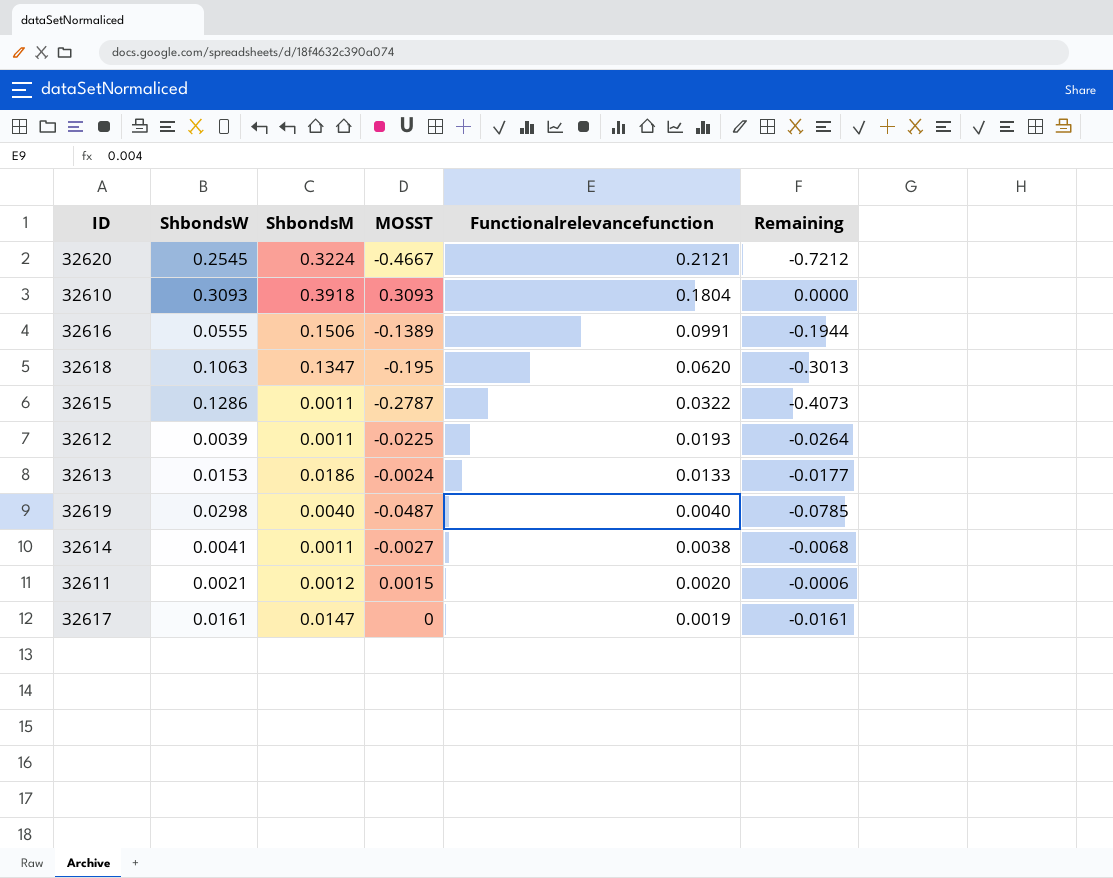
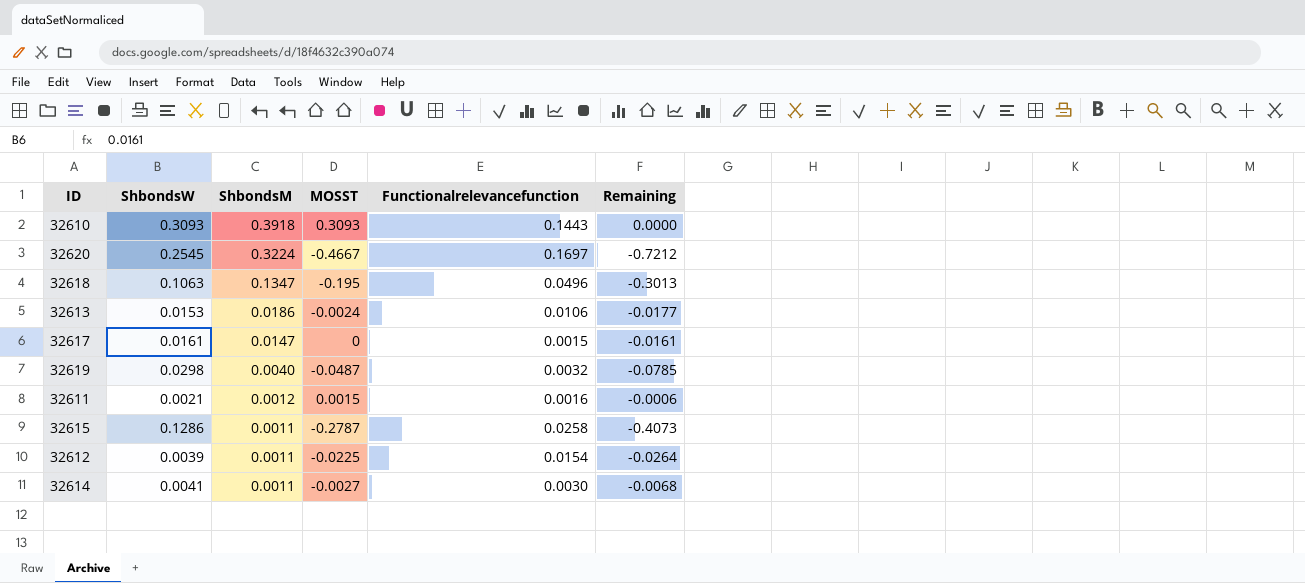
row order: Functionalrelevancefunction descending -> ShbondsM descending
row 32616: 0.0555 | 0.1506 | -0.1389 | 0.0991 | -0.1944 -> none
32610 | Functionalrelevancefunction: 0.1804 -> 0.1443
32620 | Functionalrelevancefunction: 0.2121 -> 0.1697
32618 | Functionalrelevancefunction: 0.0620 -> 0.0496
32613 | Functionalrelevancefunction: 0.0133 -> 0.0106
32617 | Functionalrelevancefunction: 0.0019 -> 0.0015
32619 | Functionalrelevancefunction: 0.0040 -> 0.0032
32611 | Functionalrelevancefunction: 0.0020 -> 0.0016
32615 | Functionalrelevancefunction: 0.0322 -> 0.0258
32612 | Functionalrelevancefunction: 0.0193 -> 0.0154
32614 | Functionalrelevancefunction: 0.0038 -> 0.0030

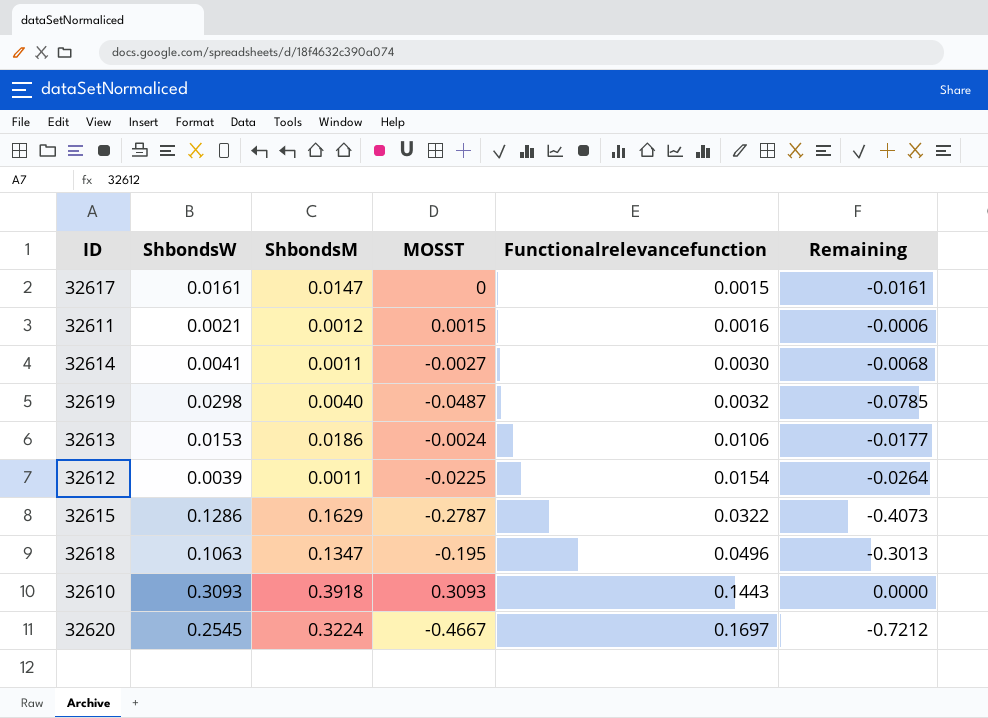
row order: ShbondsM descending -> Functionalrelevancefunction ascending
32615 | ShbondsM: 0.0011 -> 0.1629
32615 | Functionalrelevancefunction: 0.0258 -> 0.0322

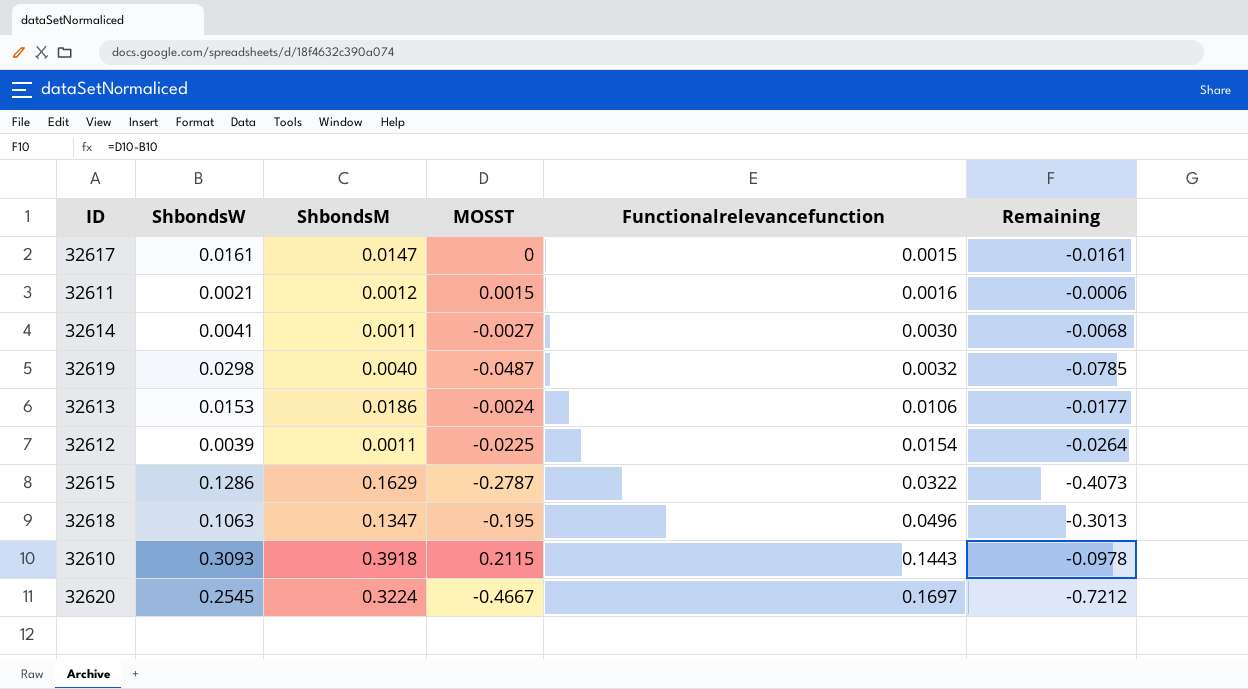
32610 | MOSST: 0.3093 -> 0.2115
32610 | Remaining: 0.0000 -> -0.0978

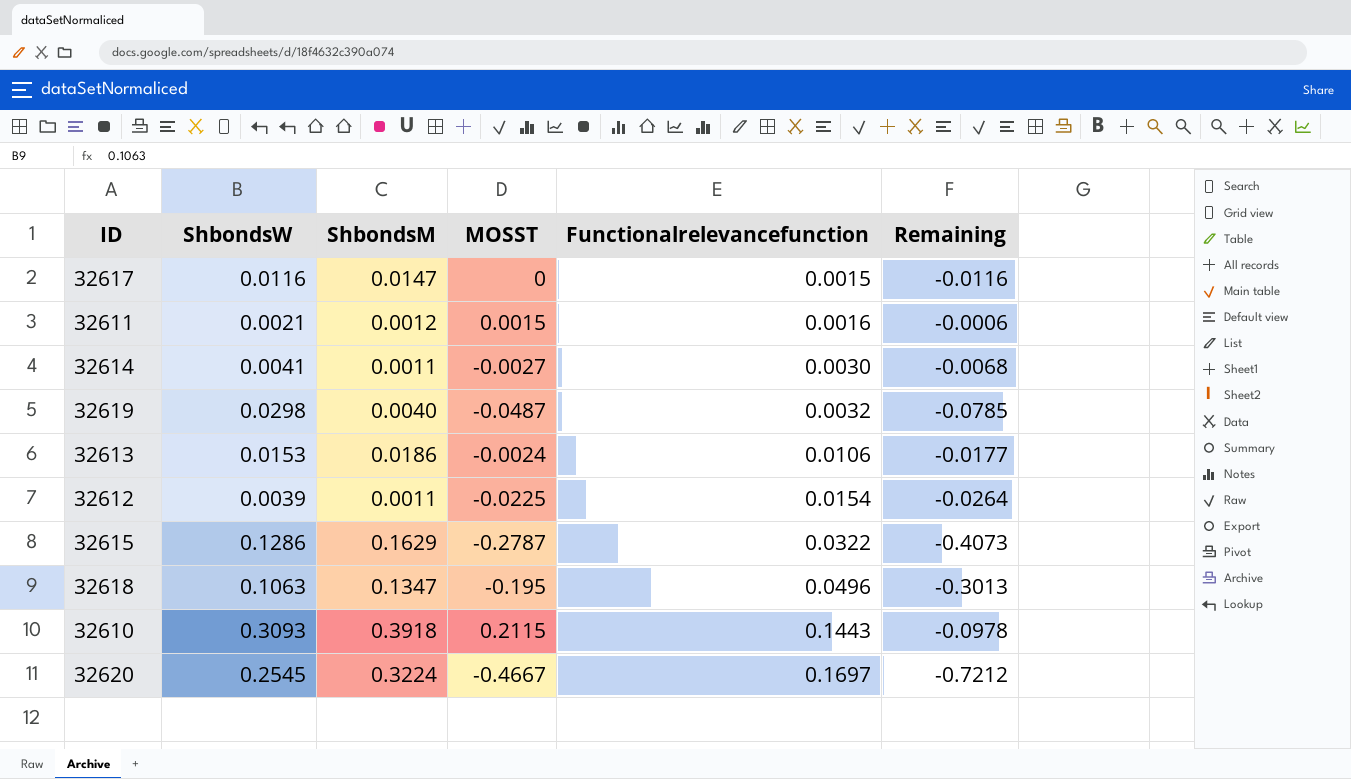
32617 | ShbondsW: 0.0161 -> 0.0116
32617 | Remaining: -0.0161 -> -0.0116

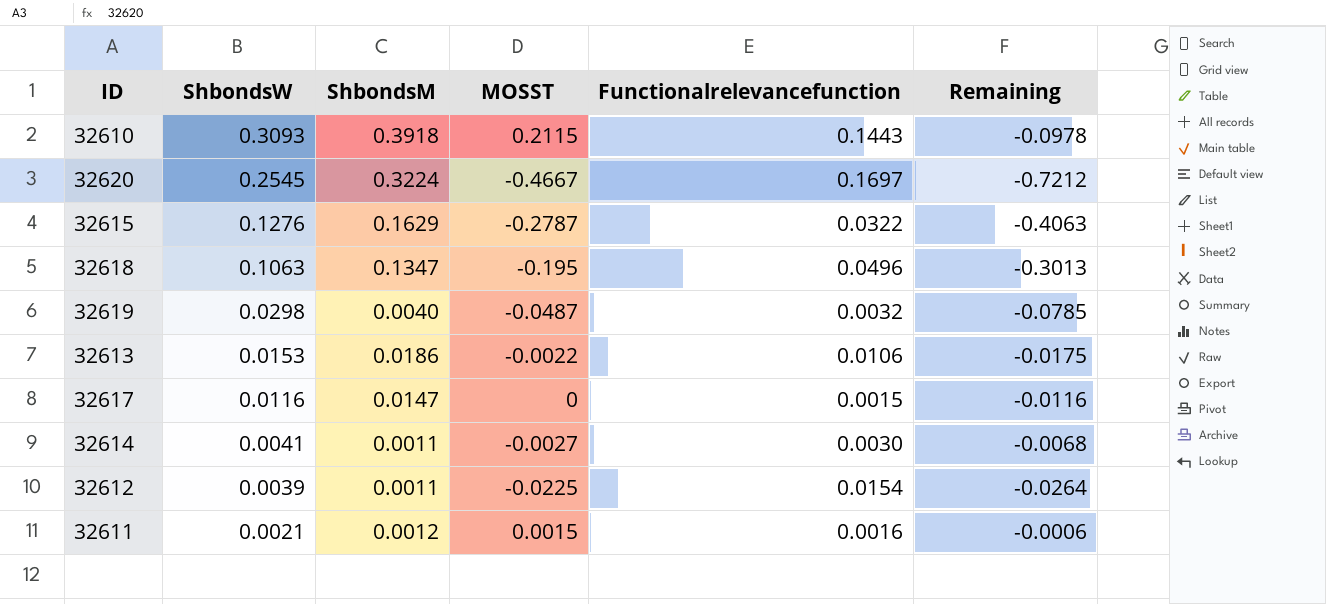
row order: Functionalrelevancefunction ascending -> ShbondsW descending
32615 | ShbondsW: 0.1286 -> 0.1276
32615 | Remaining: -0.4073 -> -0.4063
32613 | MOSST: -0.0024 -> -0.0022
32613 | Remaining: -0.0177 -> -0.0175

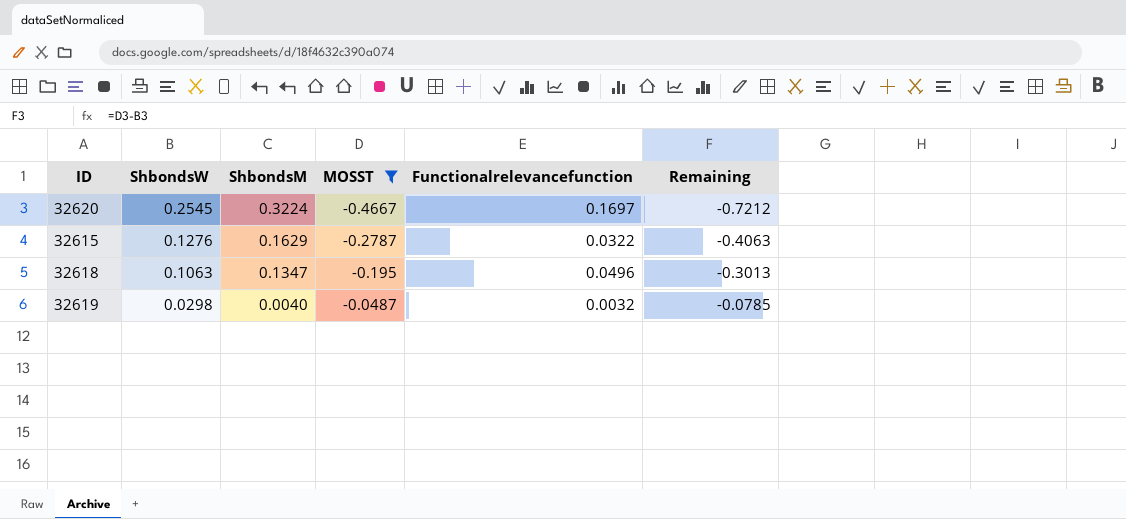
filter: none -> MOSST <= -0.0487

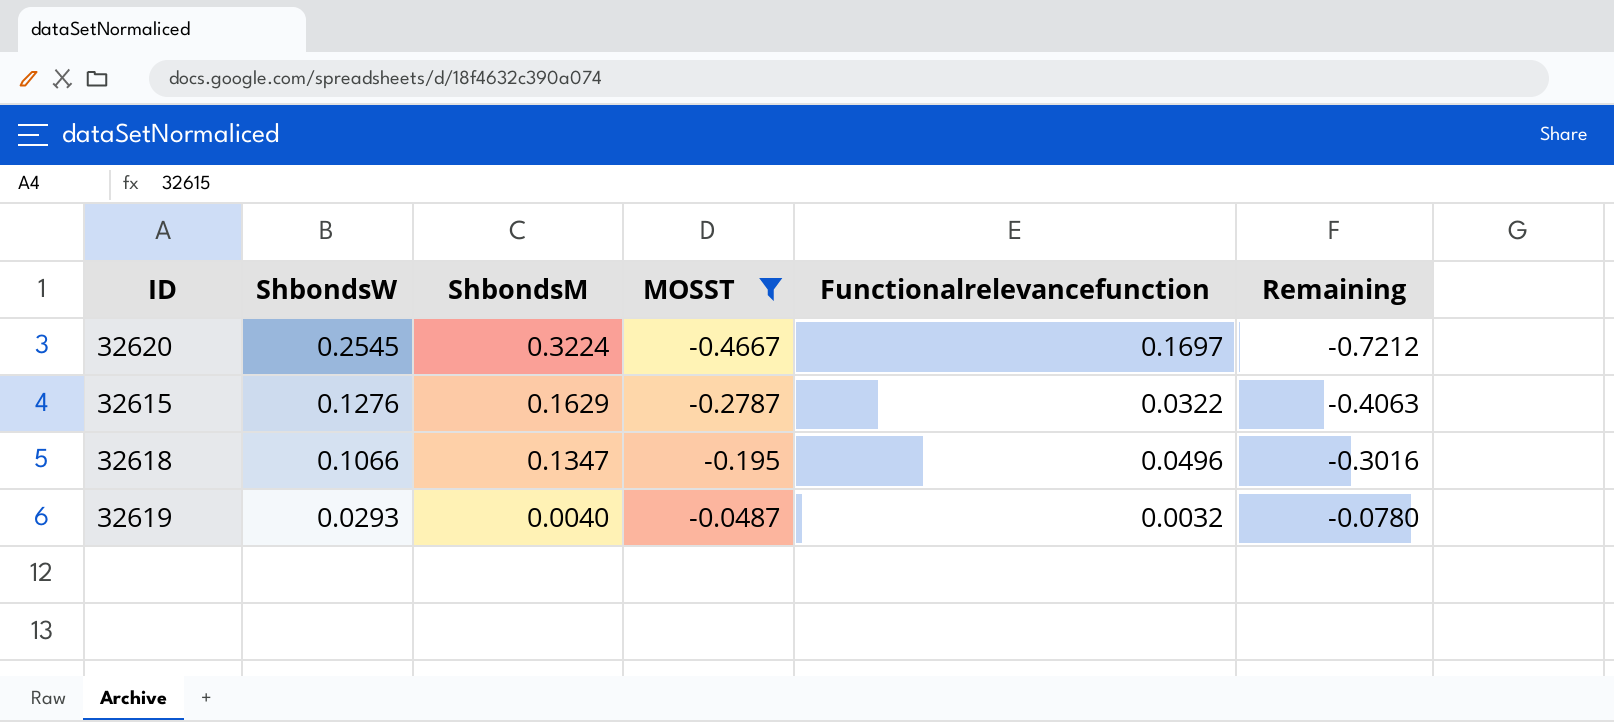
32618 | ShbondsW: 0.1063 -> 0.1066
32618 | Remaining: -0.3013 -> -0.3016
32619 | ShbondsW: 0.0298 -> 0.0293
32619 | Remaining: -0.0785 -> -0.0780

